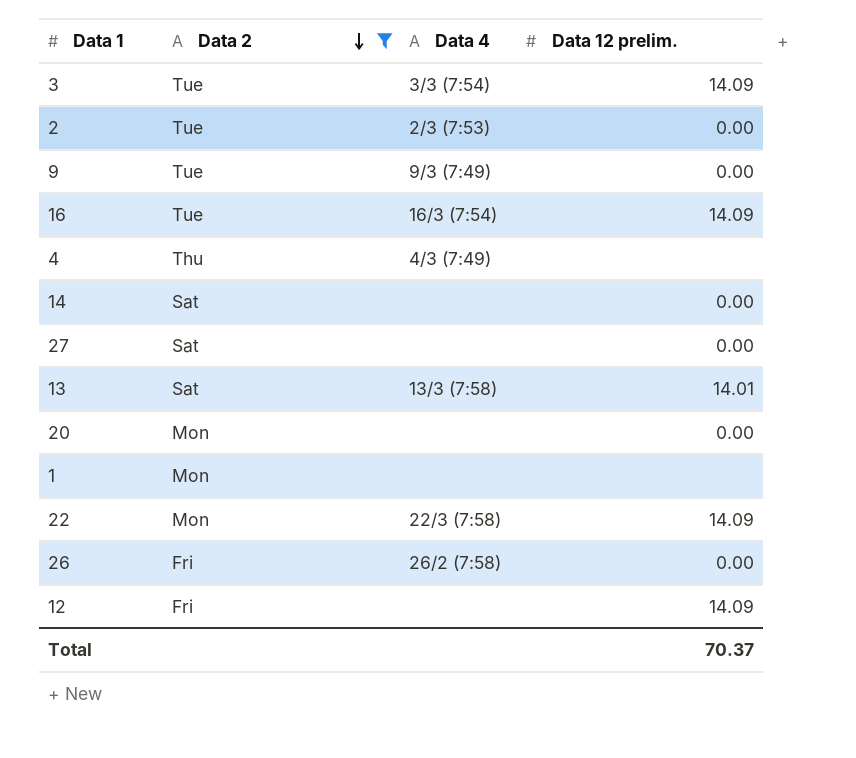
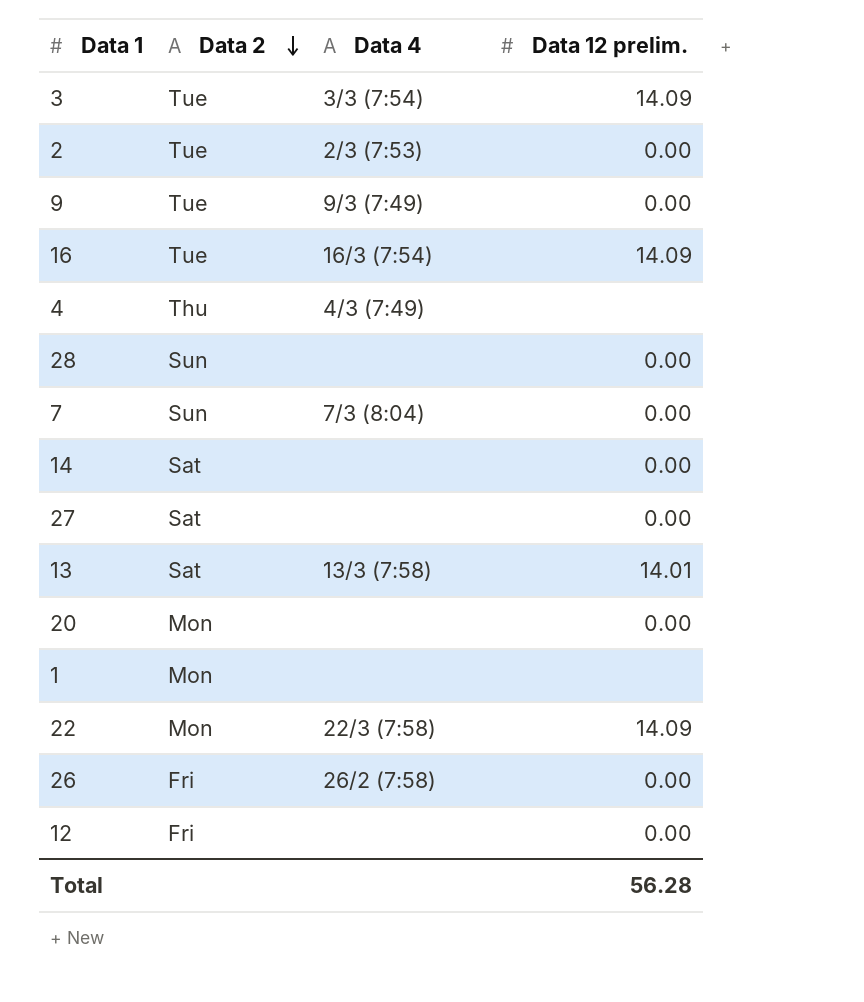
filter: Data 2 != Sun -> none
12 | Data 12 prelim.: 14.09 -> 0.00
Total | Data 12 prelim.: 70.37 -> 56.28

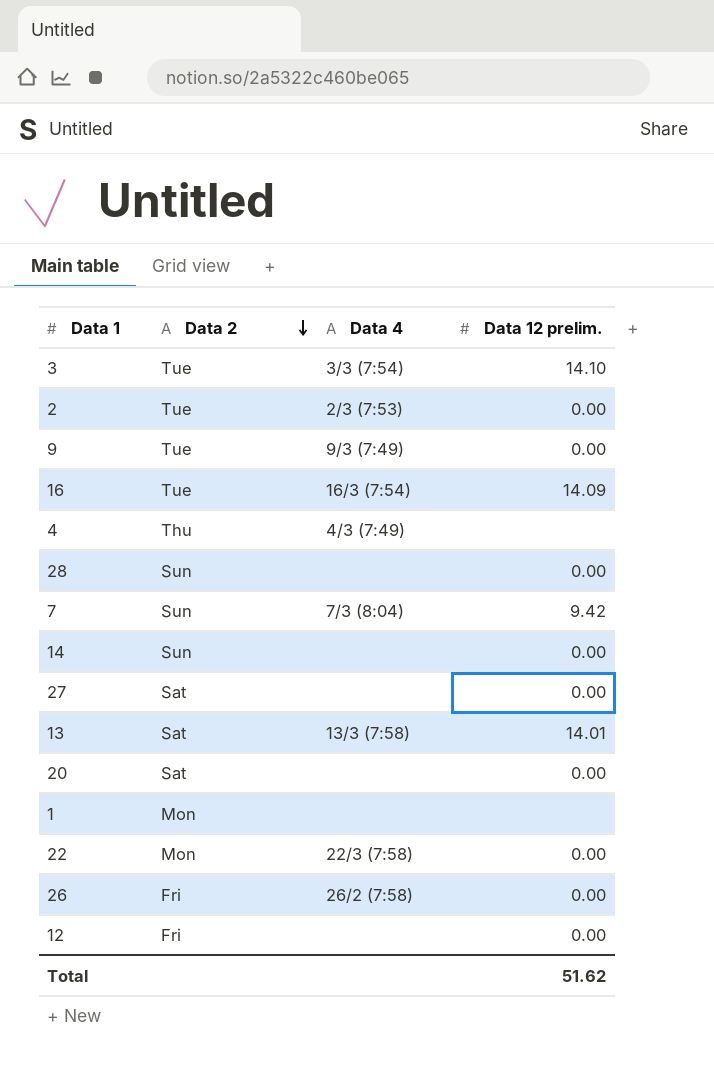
3 | Data 12 prelim.: 14.09 -> 14.10
7 | Data 12 prelim.: 0.00 -> 9.42
14 | Data 2: Sat -> Sun
20 | Data 2: Mon -> Sat
22 | Data 12 prelim.: 14.09 -> 0.00
Total | Data 12 prelim.: 56.28 -> 51.62

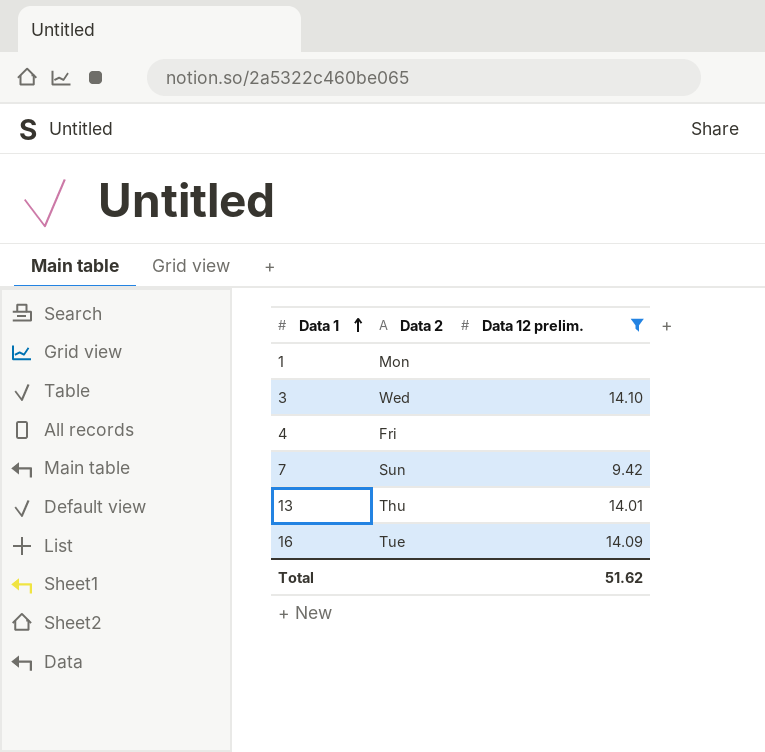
filter: none -> Data 12 prelim. != 0.00
row order: Data 2 descending -> Data 1 ascending
column Data 4 | position: 3 -> none
3 | Data 2: Tue -> Wed
4 | Data 2: Thu -> Fri
13 | Data 2: Sat -> Thu

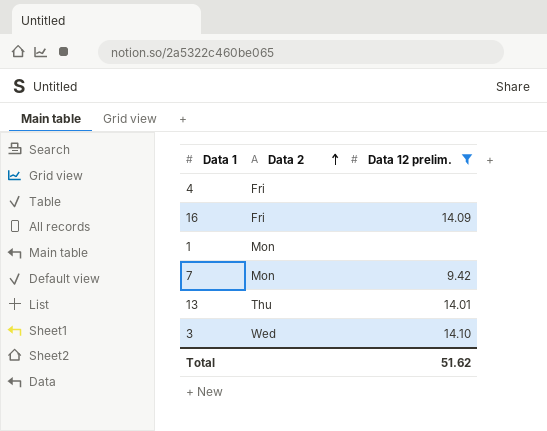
row order: Data 1 ascending -> Data 2 ascending
16 | Data 2: Tue -> Fri
7 | Data 2: Sun -> Mon

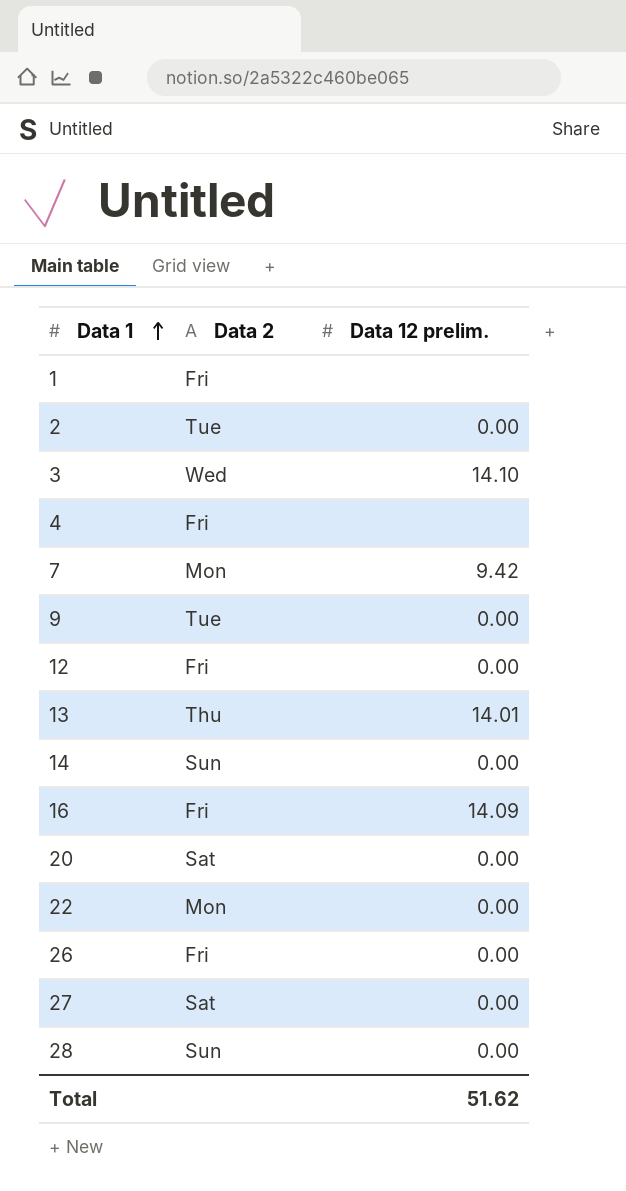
filter: Data 12 prelim. != 0.00 -> none
row order: Data 2 ascending -> Data 1 ascending
1 | Data 2: Mon -> Fri

